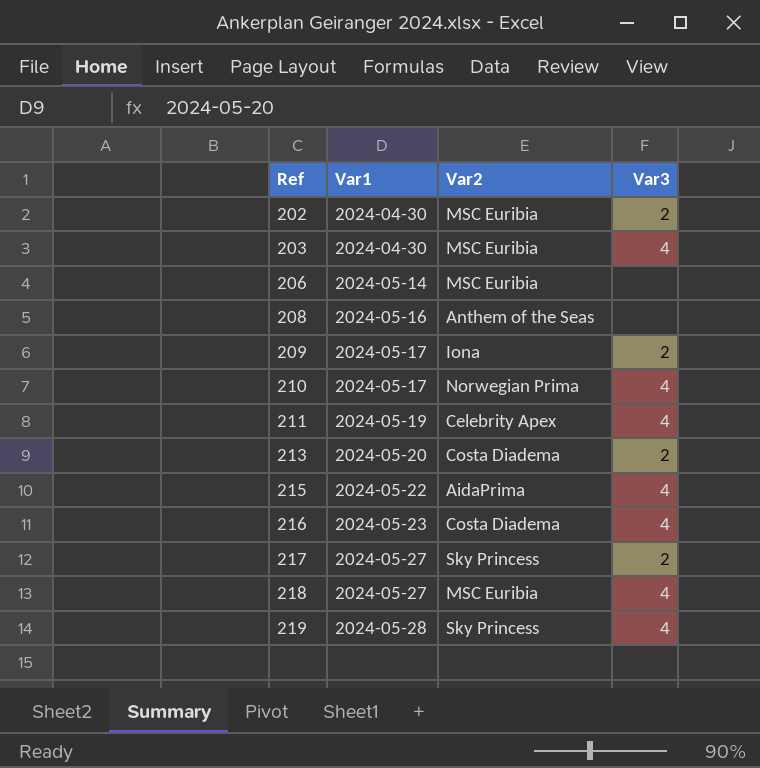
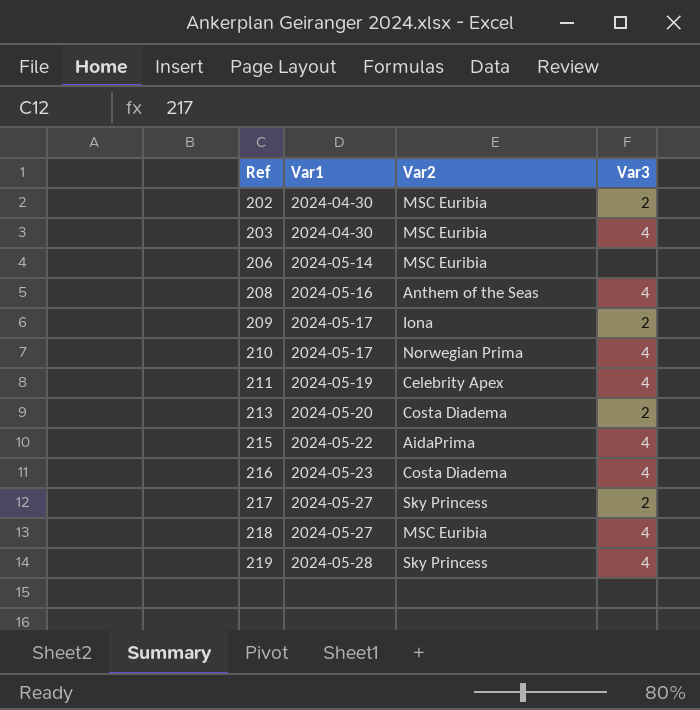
208 | Var3: none -> 4

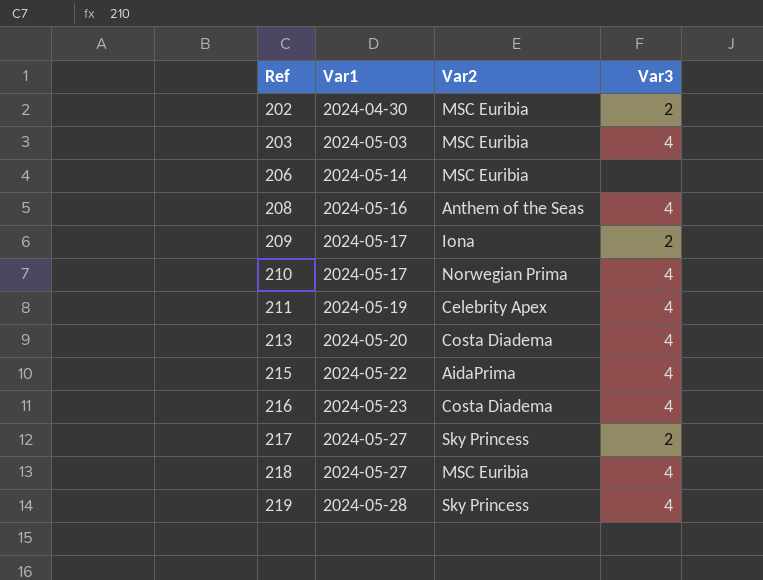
203 | Var1: 2024-04-30 -> 2024-05-03
213 | Var3: 2 -> 4

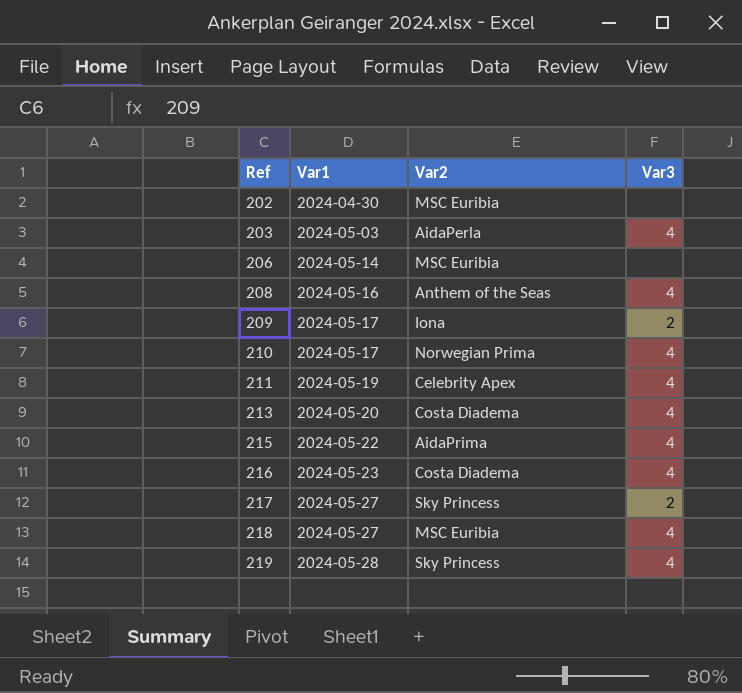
202 | Var3: 2 -> none
203 | Var2: MSC Euribia -> AidaPerla

